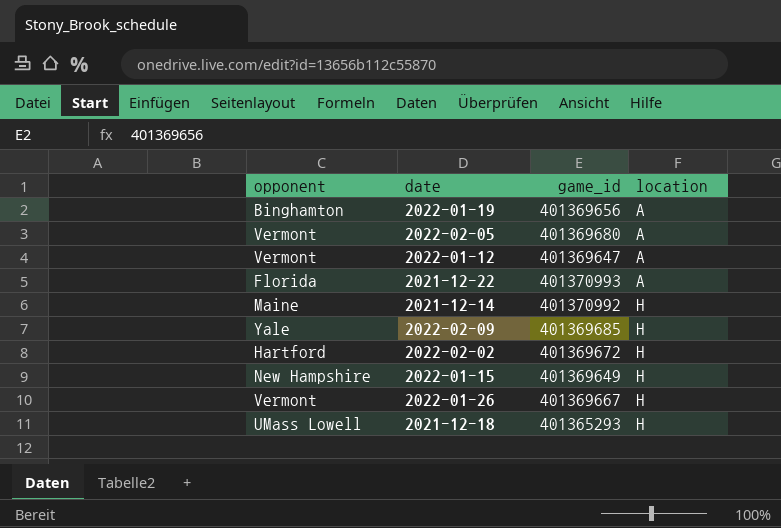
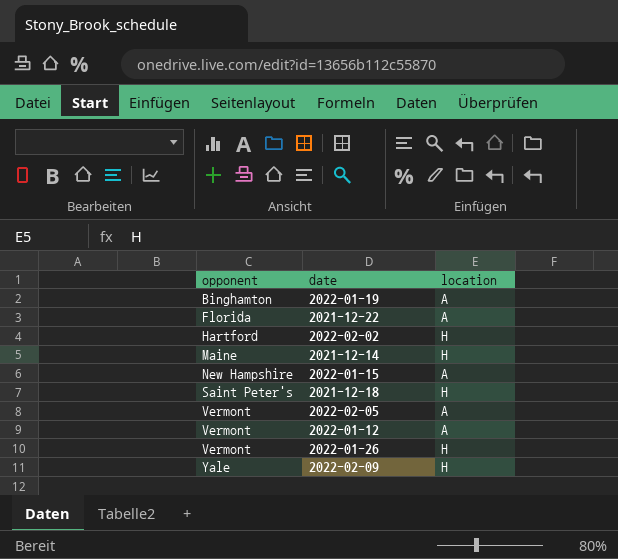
row order: location ascending -> opponent ascending
column game_id | position: 3 -> none
2022-01-15 | location: H -> A
2021-12-18 | opponent: UMass Lowell -> Saint Peter's

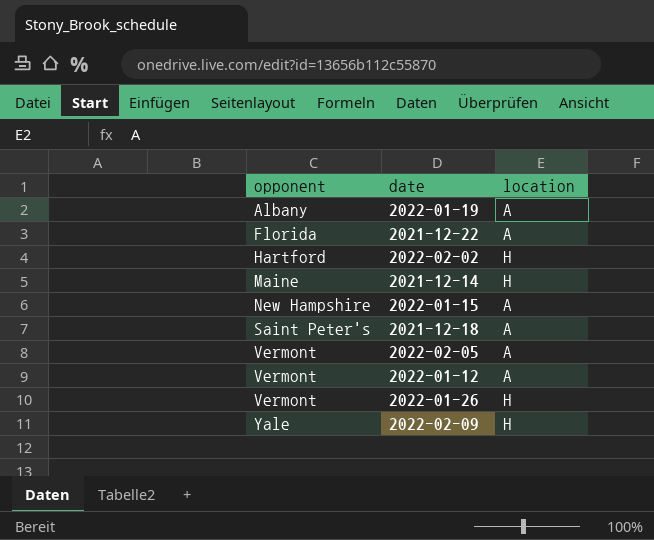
2022-01-19 | opponent: Binghamton -> Albany
2021-12-18 | location: H -> A

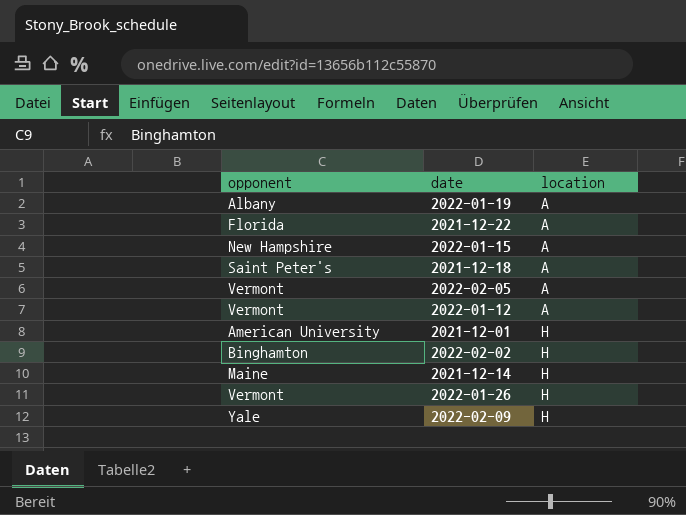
row order: opponent ascending -> location ascending
row 2021-12-01: none -> American University | H
2022-02-02 | opponent: Hartford -> Binghamton

